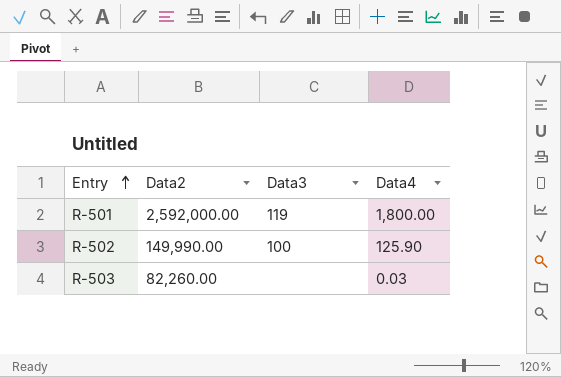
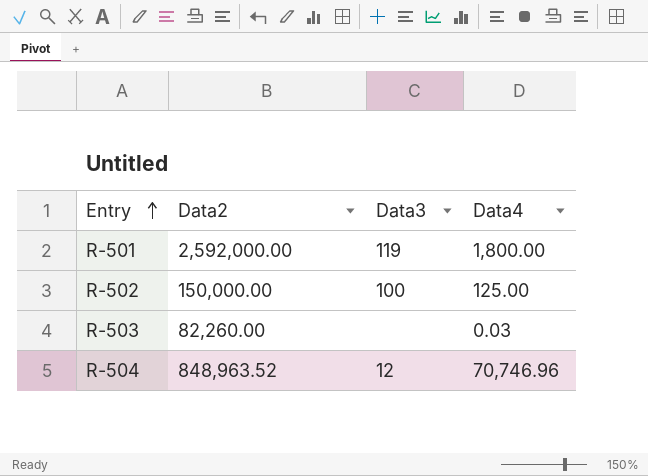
R-502 | Data2: 149,990.00 -> 150,000.00
R-502 | Data4: 125.90 -> 125.00
row R-504: none -> 848,963.52 | 12 | 70,746.96

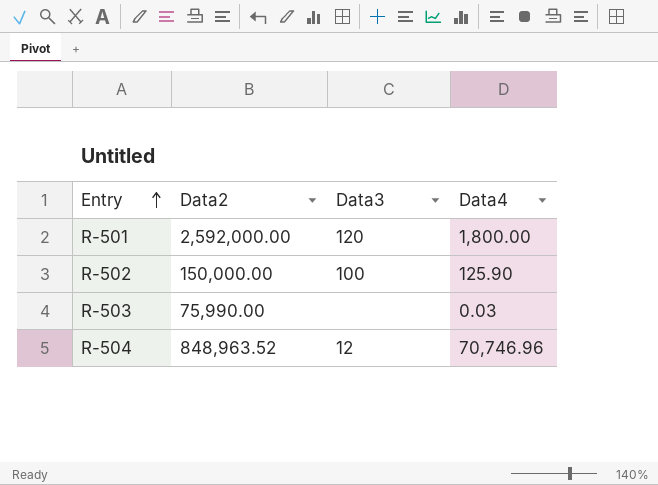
R-501 | Data3: 119 -> 120
R-502 | Data4: 125.00 -> 125.90
R-503 | Data2: 82,260.00 -> 75,990.00

